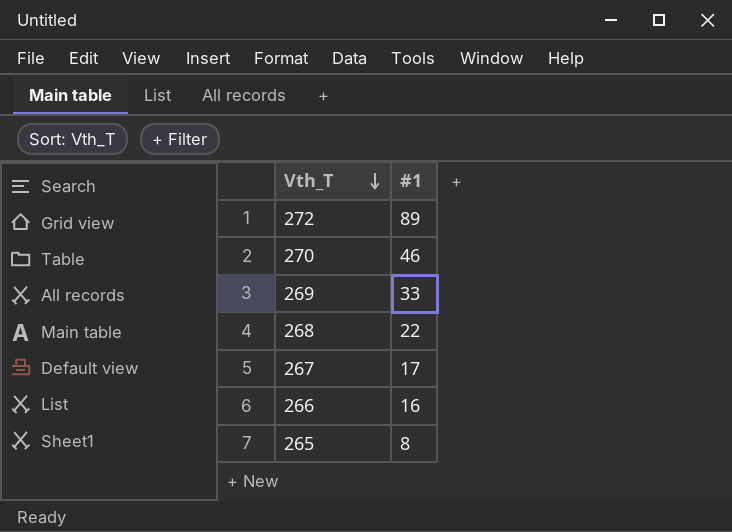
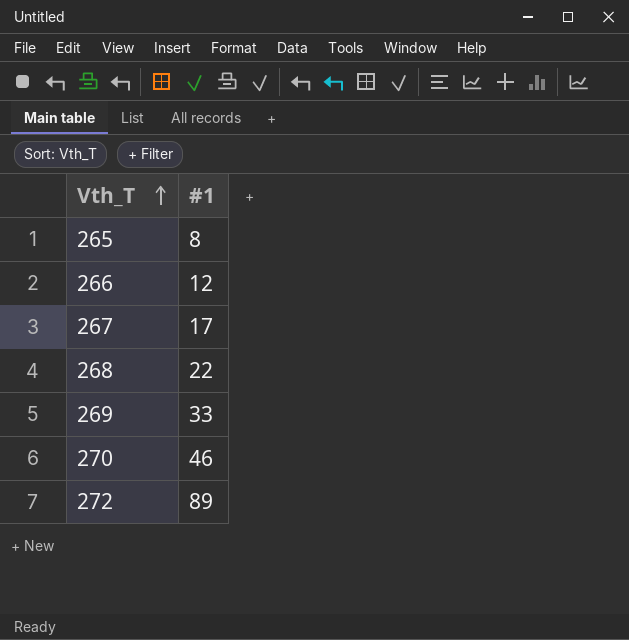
row order: Vth_T descending -> Vth_T ascending
266 | #1: 16 -> 12

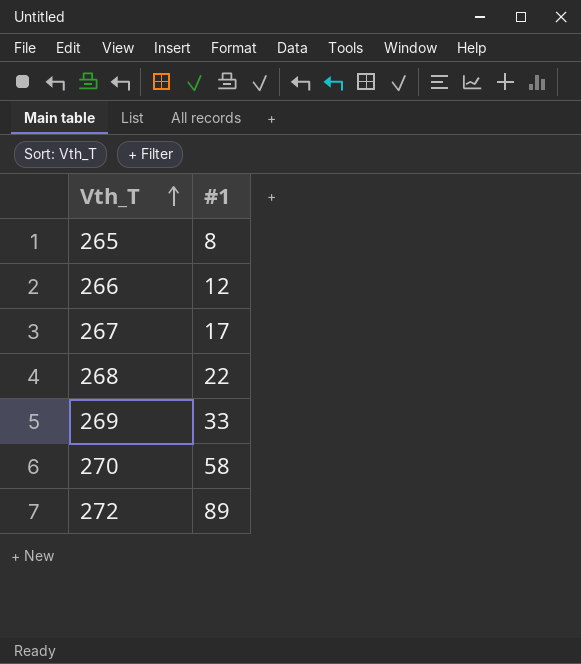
270 | #1: 46 -> 58

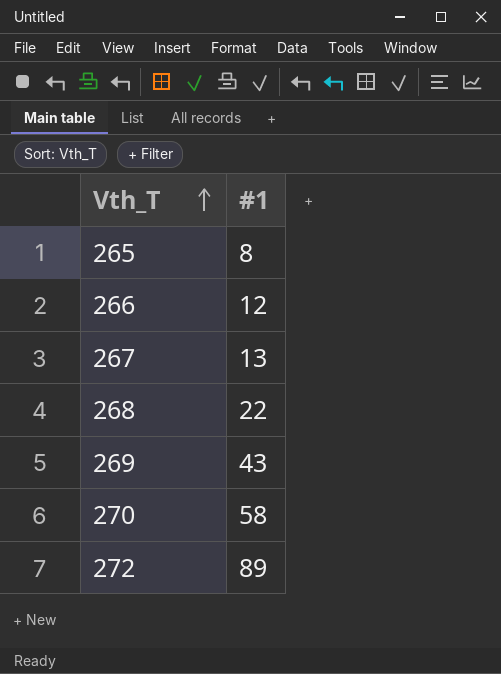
267 | #1: 17 -> 13
269 | #1: 33 -> 43

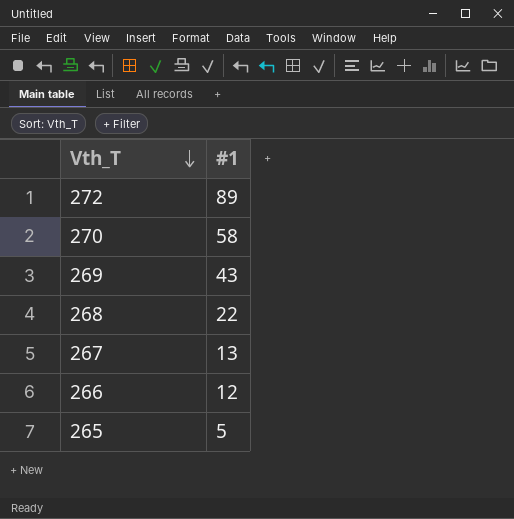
row order: Vth_T ascending -> Vth_T descending
265 | #1: 8 -> 5

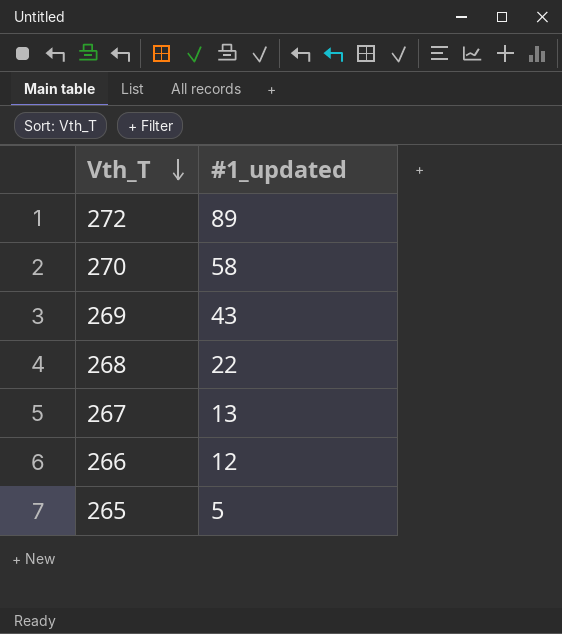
column name: #1 -> #1_updated

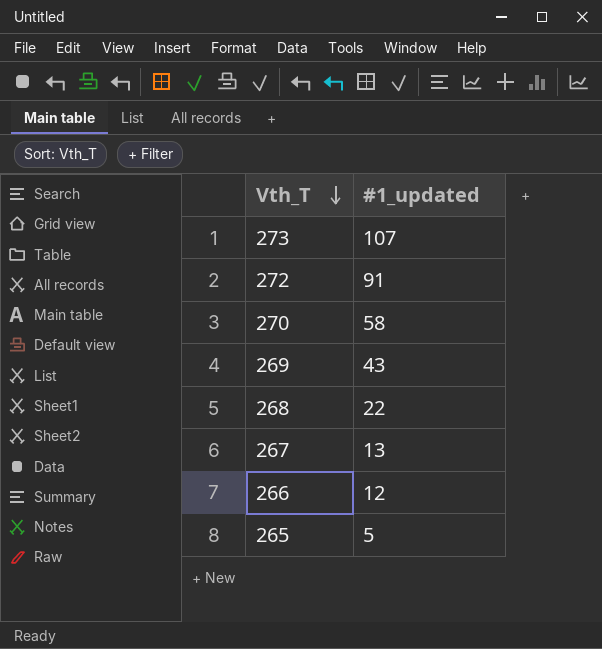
row 273: none -> 107
272 | #1_updated: 89 -> 91

